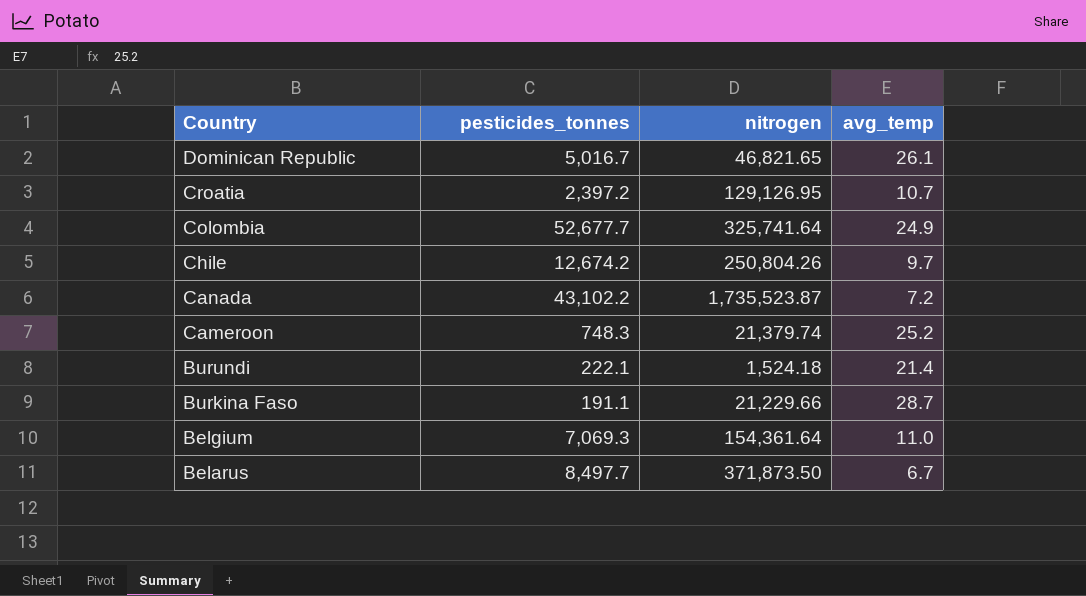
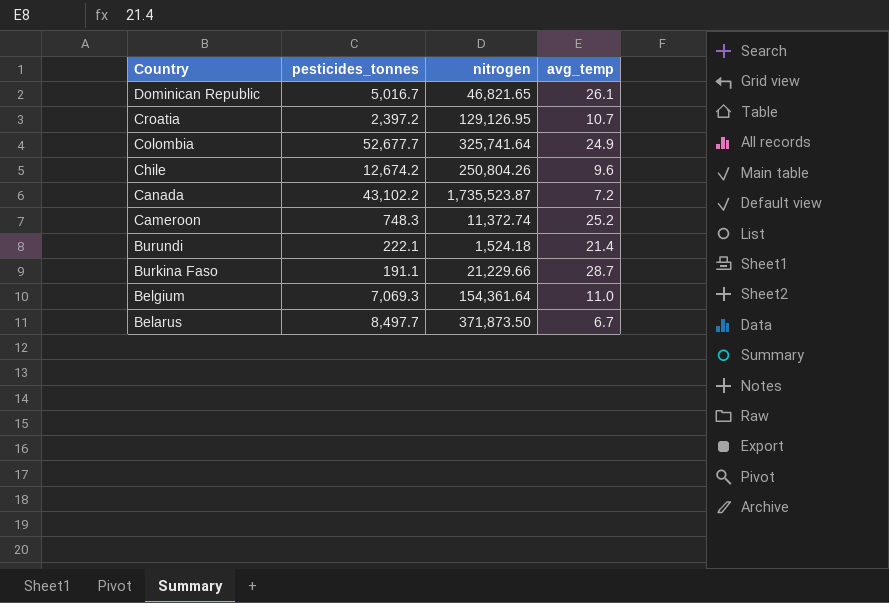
Chile | avg_temp: 9.7 -> 9.6
Cameroon | nitrogen: 21,379.74 -> 11,372.74

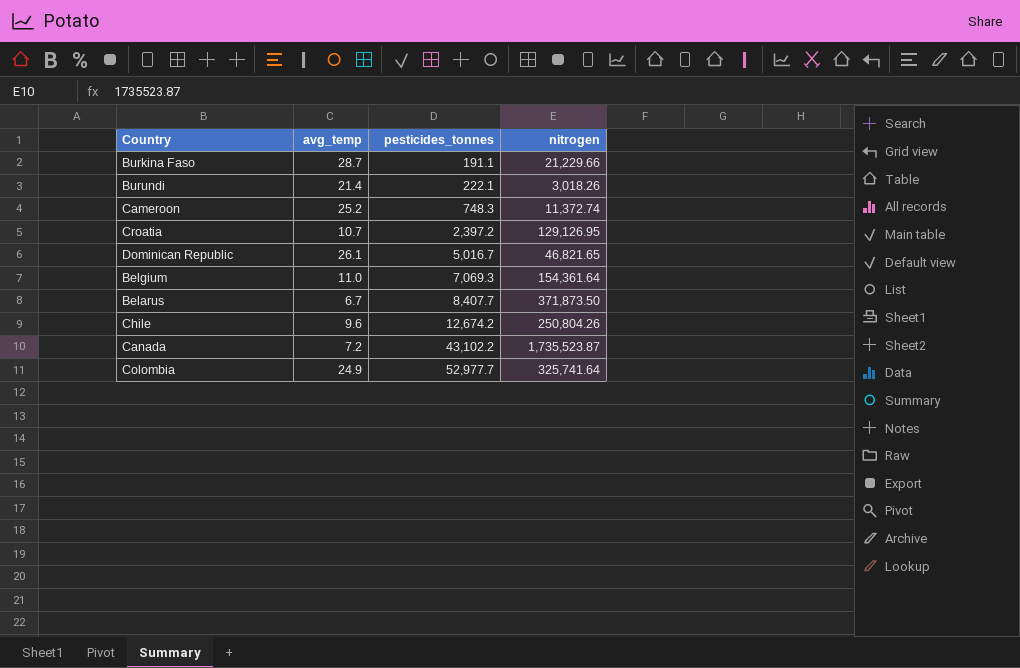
row order: Country descending -> pesticides_tonnes ascending
column avg_temp | position: 4 -> 2
Burundi | nitrogen: 1,524.18 -> 3,018.26
Belarus | pesticides_tonnes: 8,497.7 -> 8,407.7
Colombia | pesticides_tonnes: 52,677.7 -> 52,977.7

